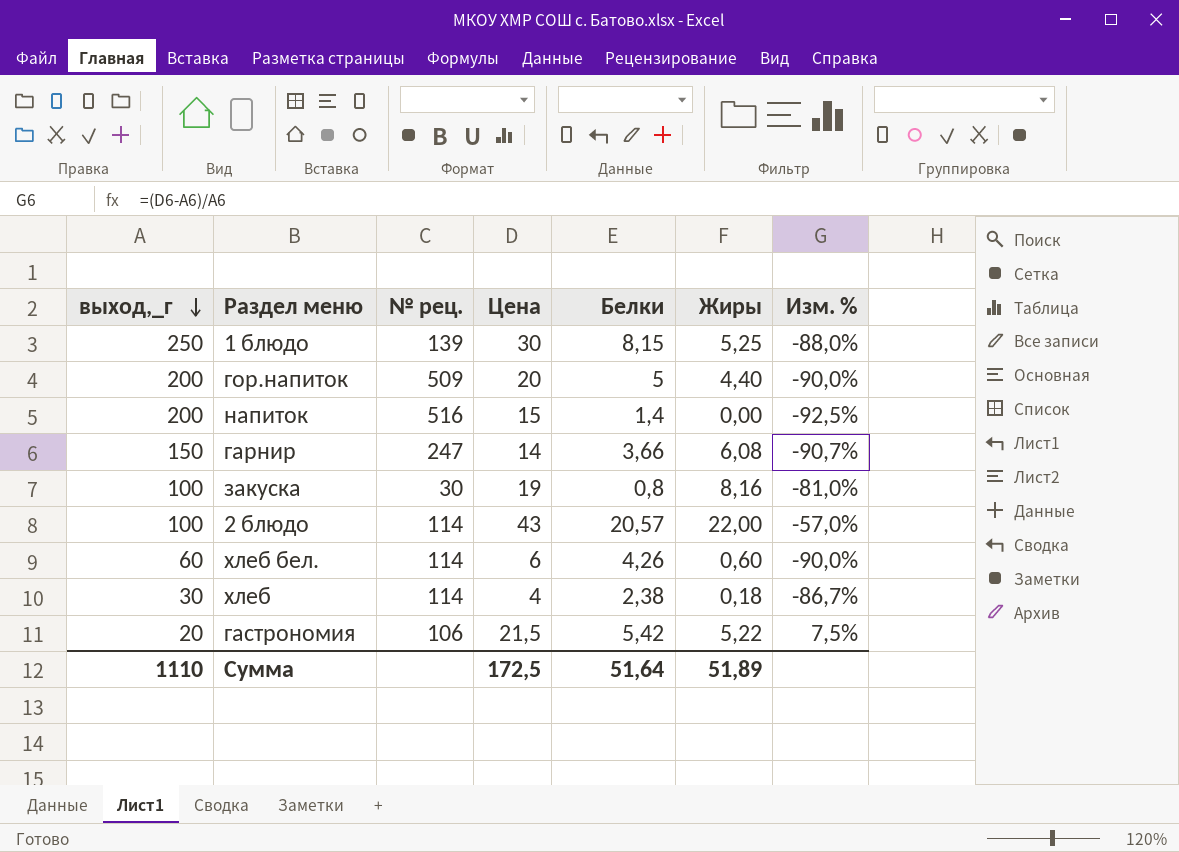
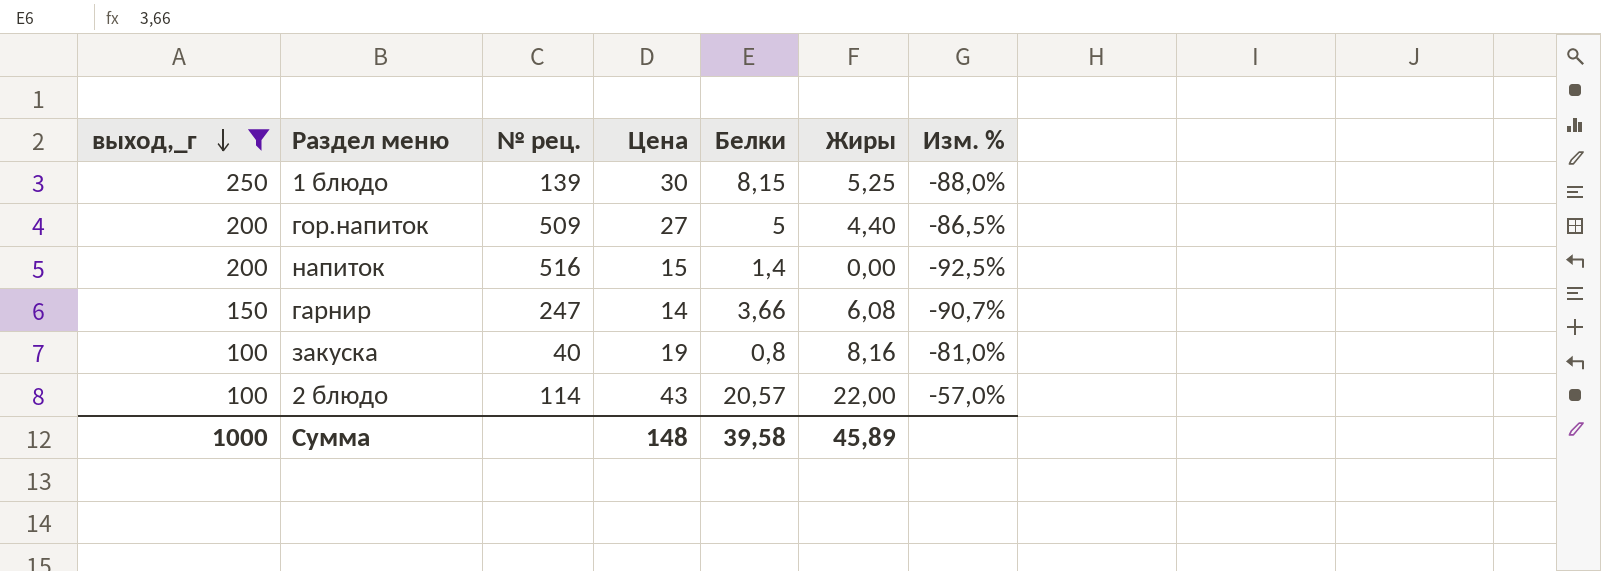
filter: none -> выход,_г >= 100
гор.напиток | Цена: 20 -> 27
гор.напиток | Изм. %: -90,0% -> -86,5%
закуска | № рец.: 30 -> 40
Сумма | выход,_г: 1110 -> 1000
Сумма | Цена: 172,5 -> 148
Сумма | Белки: 51,64 -> 39,58
Сумма | Жиры: 51,89 -> 45,89

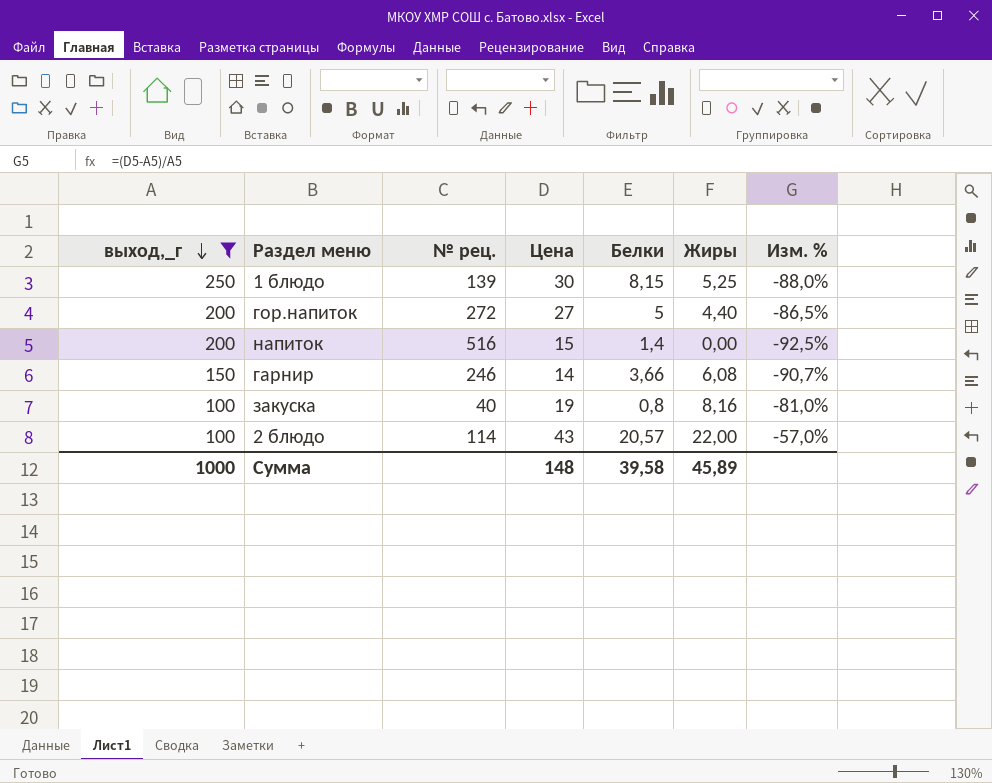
гор.напиток | № рец.: 509 -> 272
гарнир | № рец.: 247 -> 246

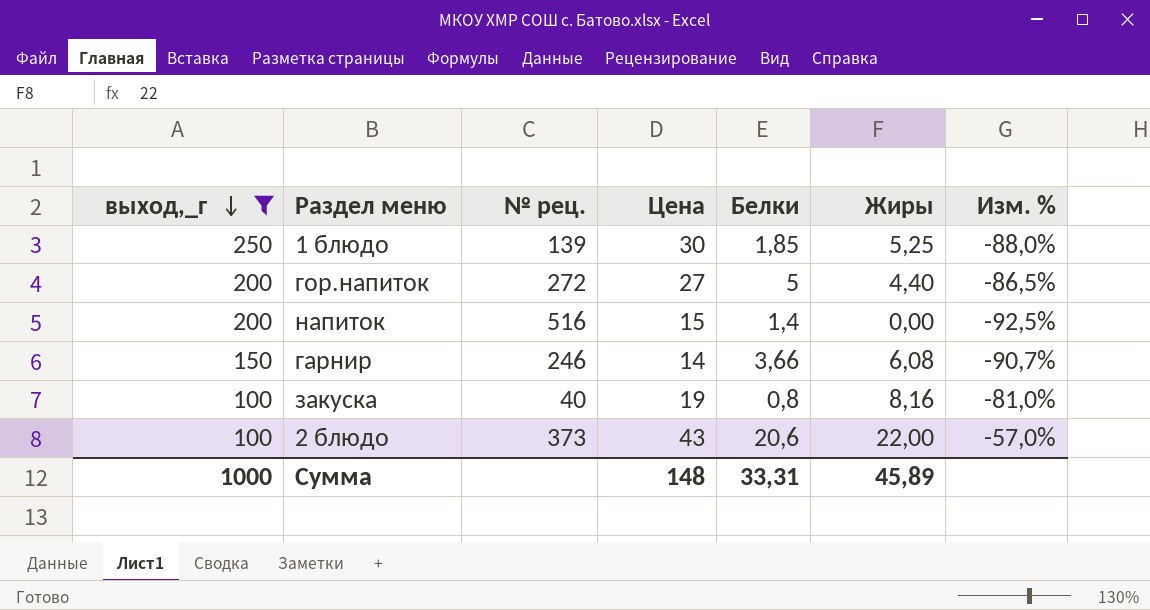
1 блюдо | Белки: 8,15 -> 1,85
2 блюдо | № рец.: 114 -> 373
2 блюдо | Белки: 20,57 -> 20,6
Сумма | Белки: 39,58 -> 33,31

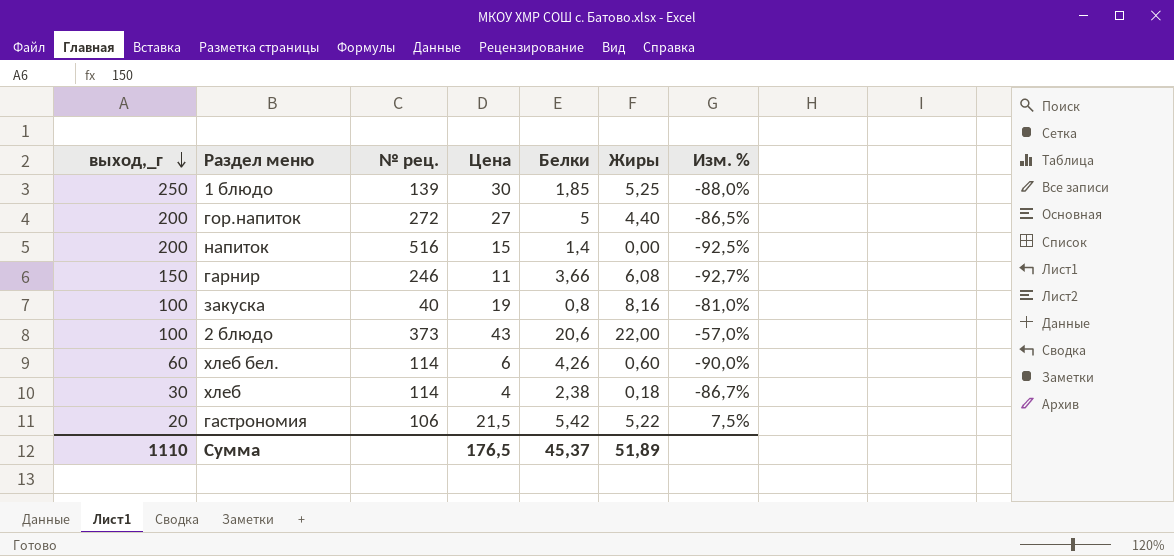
filter: выход,_г >= 100 -> none
гарнир | Цена: 14 -> 11
гарнир | Изм. %: -90,7% -> -92,7%
Сумма | выход,_г: 1000 -> 1110
Сумма | Цена: 148 -> 176,5
Сумма | Белки: 33,31 -> 45,37
Сумма | Жиры: 45,89 -> 51,89

